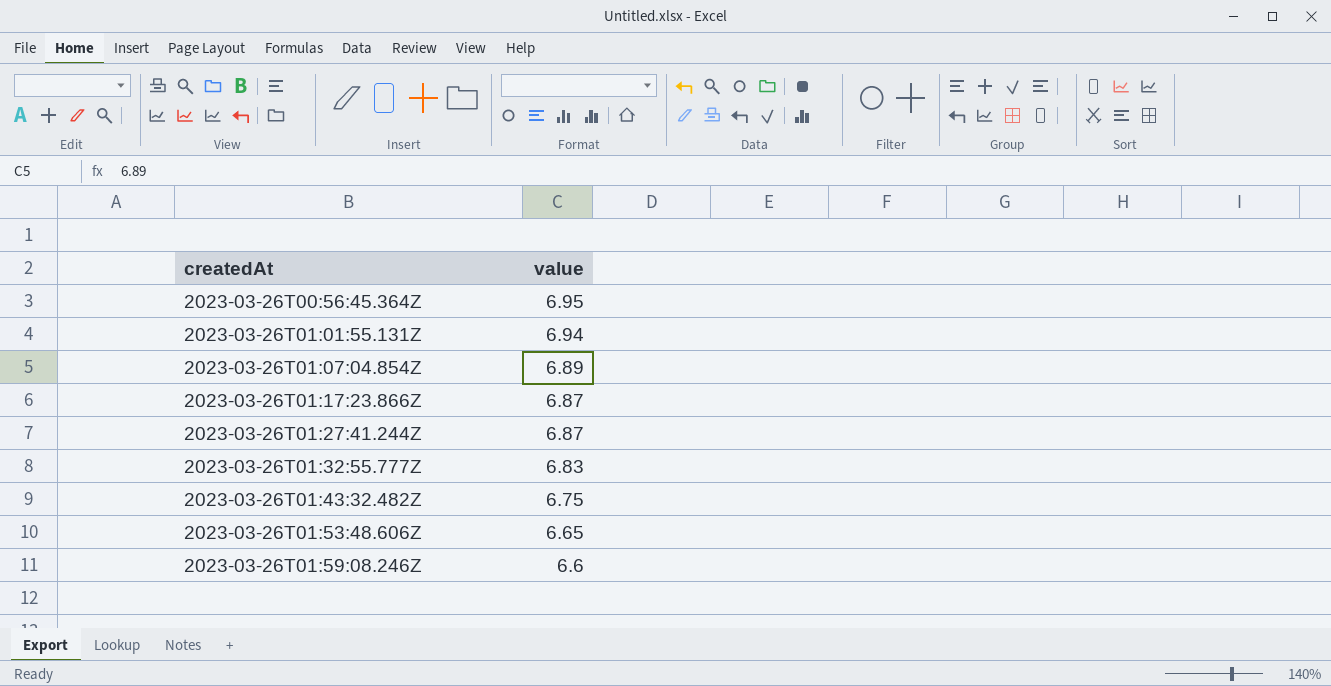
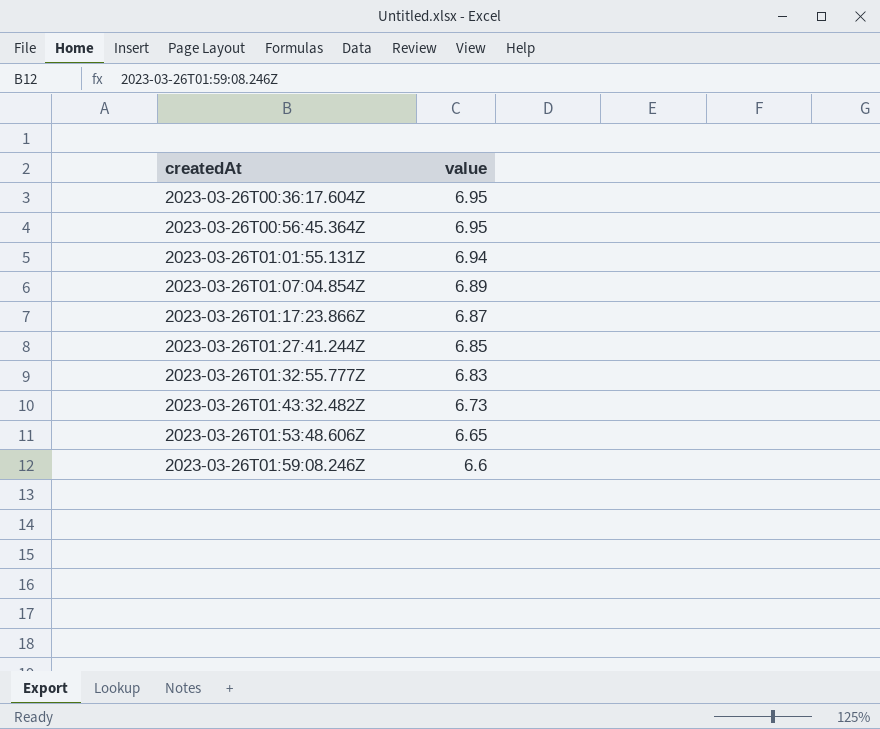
row 2023-03-26T00:36:17.604Z: none -> 6.95
2023-03-26T01:27:41.244Z | value: 6.87 -> 6.85
2023-03-26T01:43:32.482Z | value: 6.75 -> 6.73

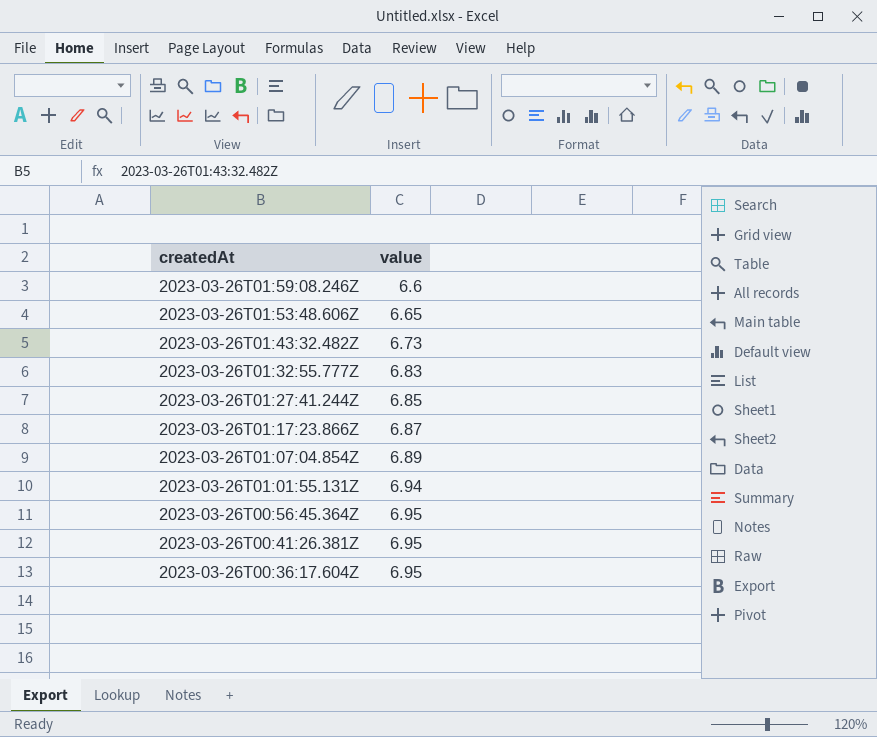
row order: createdAt ascending -> createdAt descending
row 2023-03-26T00:41:26.381Z: none -> 6.95

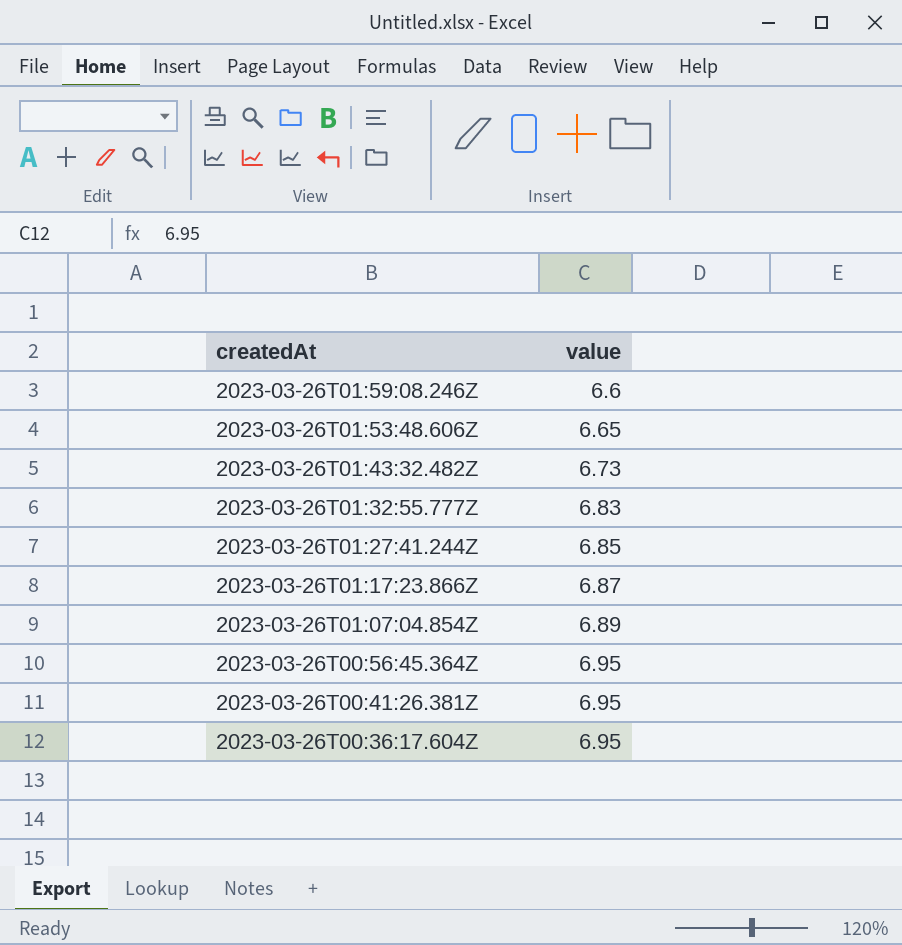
row 2023-03-26T01:01:55.131Z: 6.94 -> none

